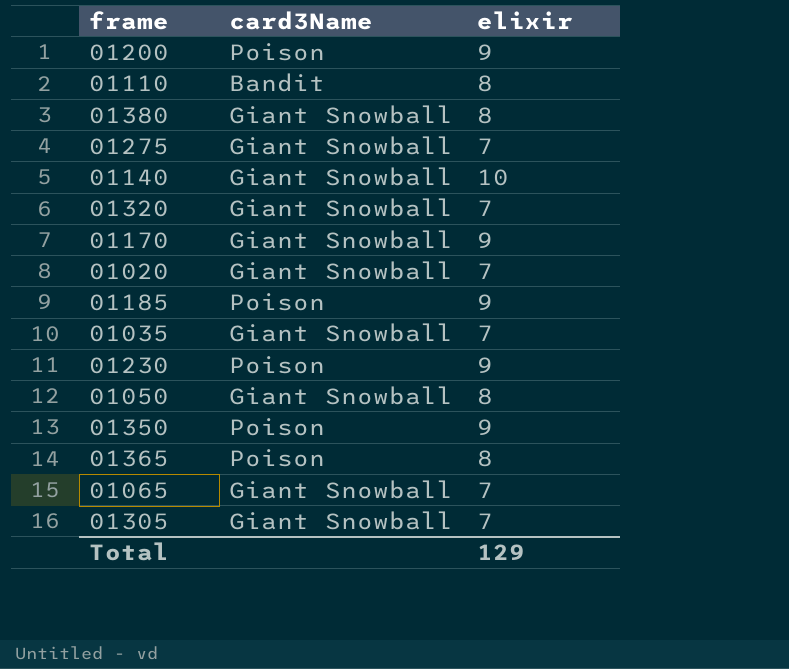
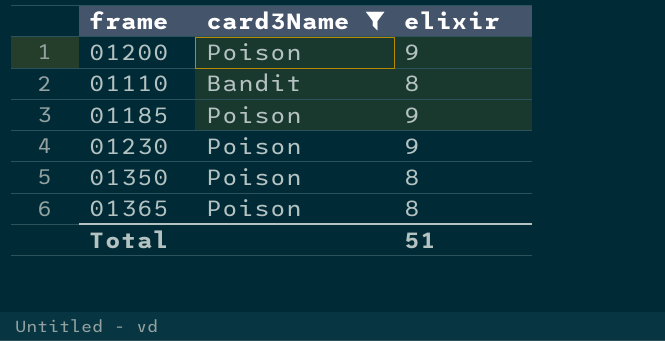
filter: none -> card3Name != Giant Snowball
01350 | elixir: 9 -> 8
Total | elixir: 129 -> 51

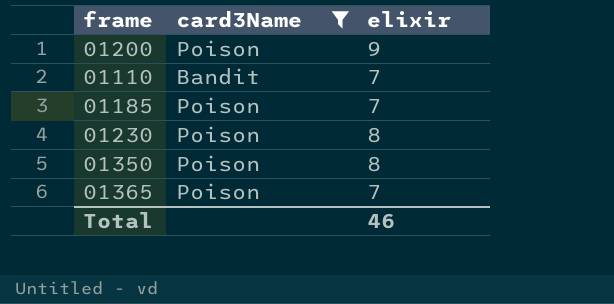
01110 | elixir: 8 -> 7
01185 | elixir: 9 -> 7
01230 | elixir: 9 -> 8
01365 | elixir: 8 -> 7
Total | elixir: 51 -> 46

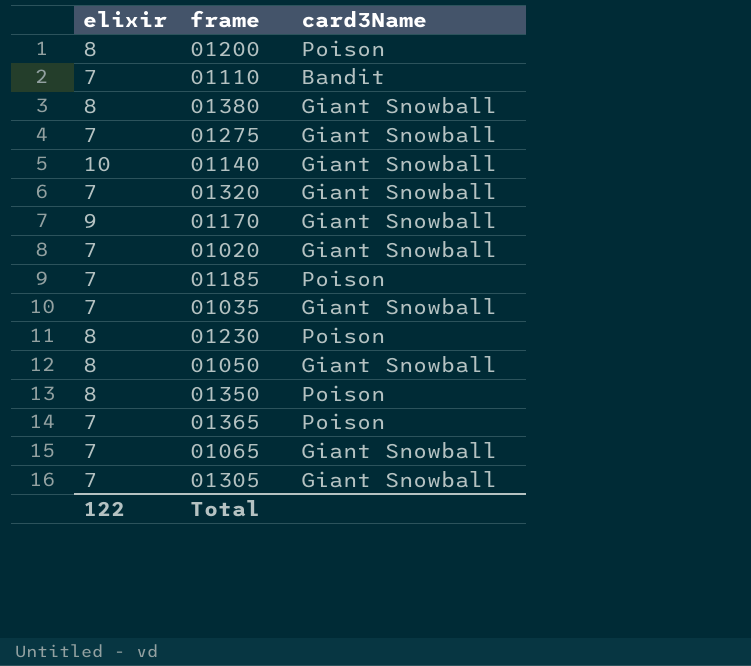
filter: card3Name != Giant Snowball -> none
column elixir | position: 3 -> 1
01200 | elixir: 9 -> 8
Total | elixir: 46 -> 122

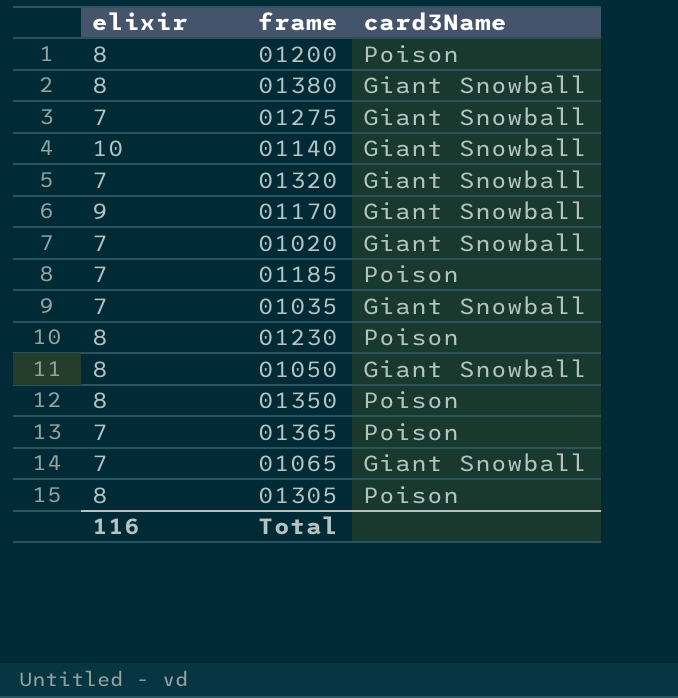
row 01110: 7 | Bandit -> none
01305 | elixir: 7 -> 8
01305 | card3Name: Giant Snowball -> Poison
Total | elixir: 122 -> 116

